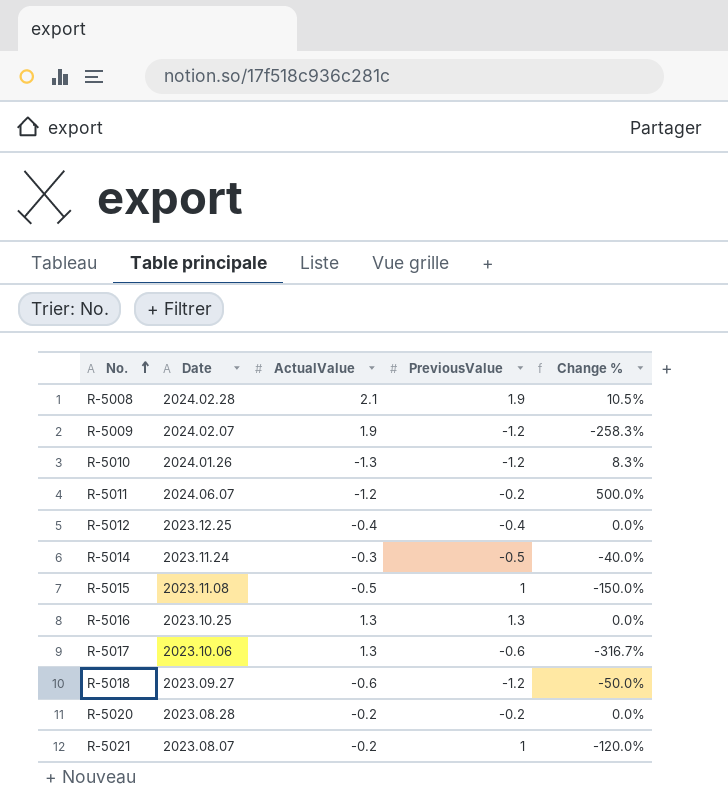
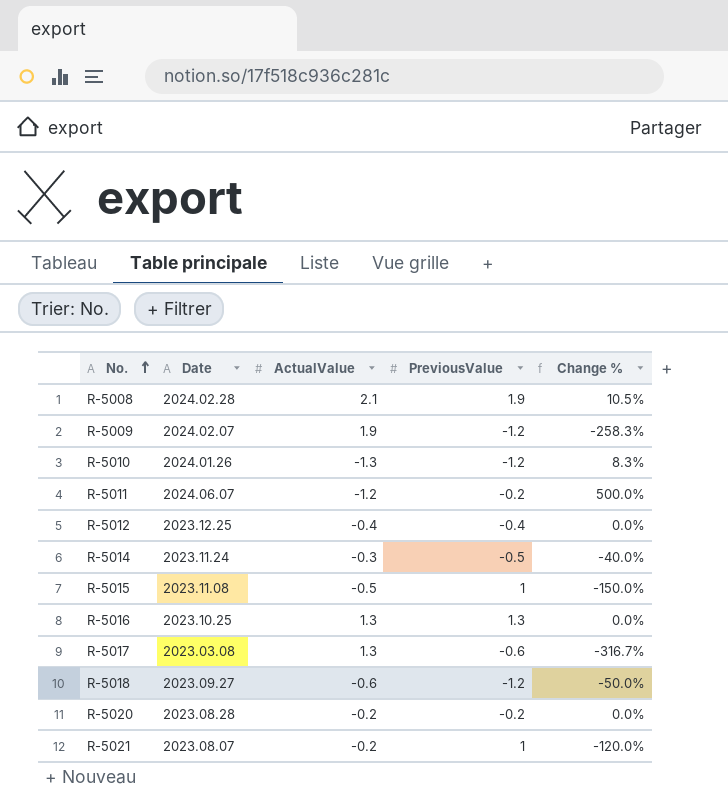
R-5017 | Date: 2023.10.06 -> 2023.03.08

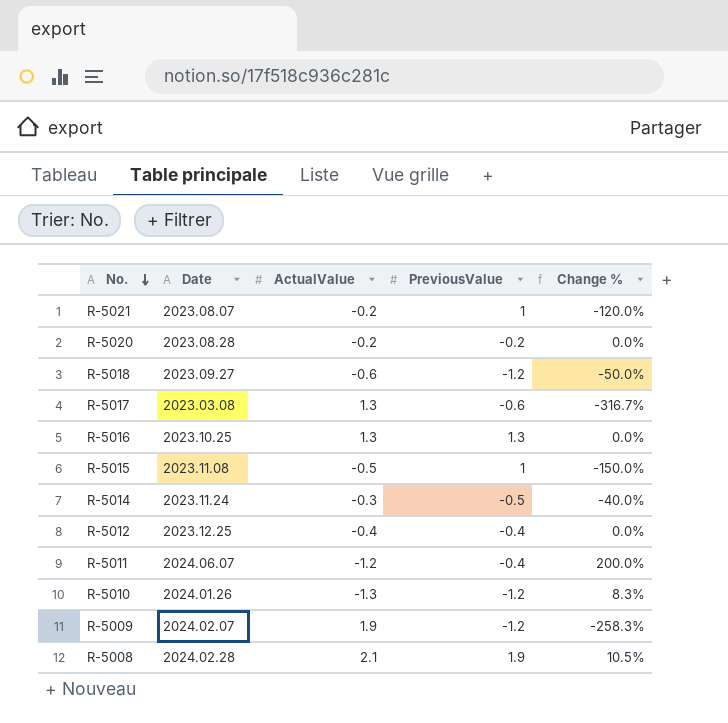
row order: No. ascending -> No. descending
R-5011 | PreviousValue: -0.2 -> -0.4
R-5011 | Change %: 500.0% -> 200.0%

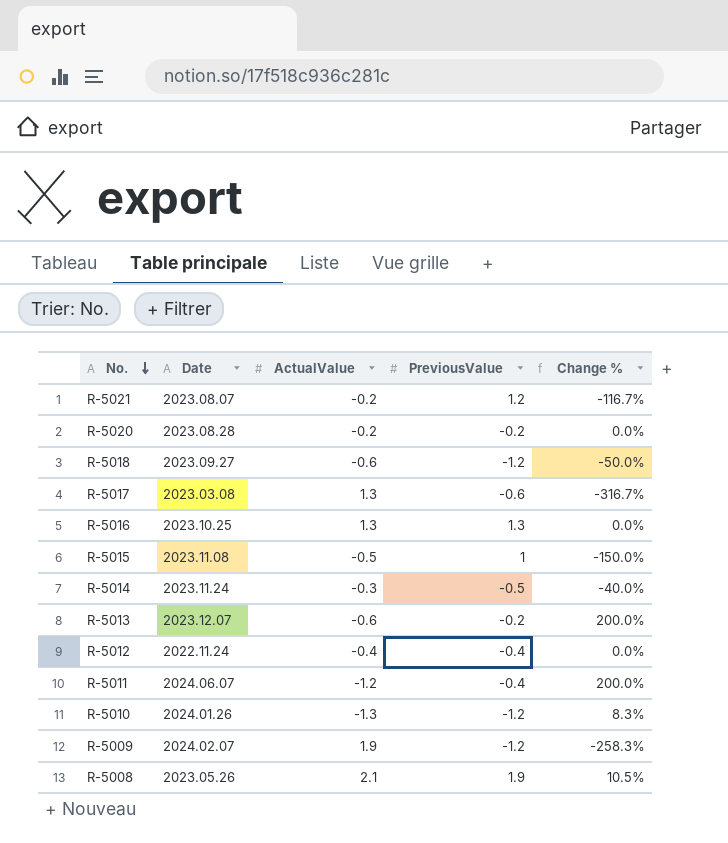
R-5021 | PreviousValue: 1 -> 1.2
R-5021 | Change %: -120.0% -> -116.7%
row R-5013: none -> 2023.12.07 | -0.6 | -0.2 | 200.0%
R-5012 | Date: 2023.12.25 -> 2022.11.24
R-5008 | Date: 2024.02.28 -> 2023.05.26

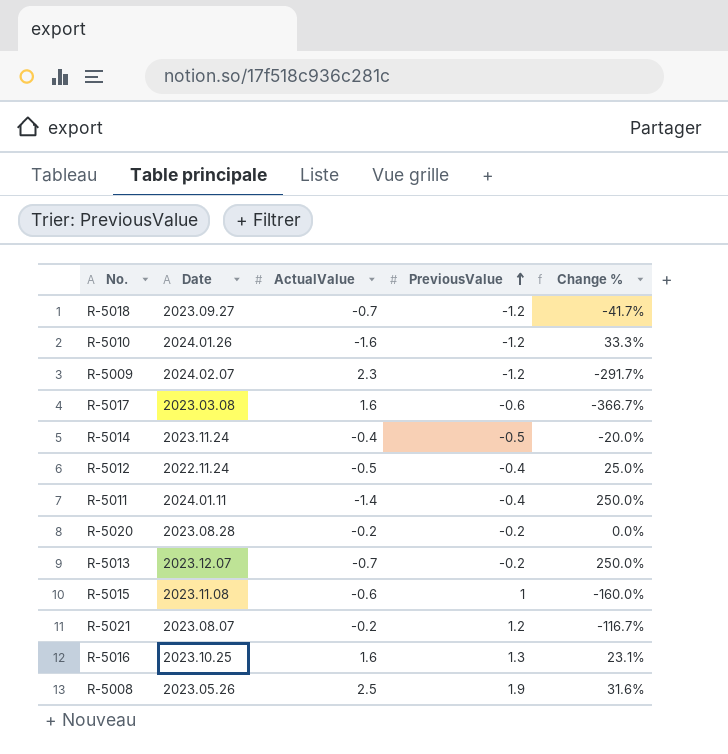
row order: No. descending -> PreviousValue ascending
R-5018 | ActualValue: -0.6 -> -0.7
R-5018 | Change %: -50.0% -> -41.7%
R-5010 | ActualValue: -1.3 -> -1.6
R-5010 | Change %: 8.3% -> 33.3%
R-5009 | ActualValue: 1.9 -> 2.3
R-5009 | Change %: -258.3% -> -291.7%
R-5017 | ActualValue: 1.3 -> 1.6
R-5017 | Change %: -316.7% -> -366.7%
R-5014 | ActualValue: -0.3 -> -0.4
R-5014 | Change %: -40.0% -> -20.0%
R-5012 | ActualValue: -0.4 -> -0.5
R-5012 | Change %: 0.0% -> 25.0%
R-5011 | Date: 2024.06.07 -> 2024.01.11
R-5011 | ActualValue: -1.2 -> -1.4
R-5011 | Change %: 200.0% -> 250.0%
R-5013 | ActualValue: -0.6 -> -0.7
R-5013 | Change %: 200.0% -> 250.0%
R-5015 | ActualValue: -0.5 -> -0.6
R-5015 | Change %: -150.0% -> -160.0%
R-5016 | ActualValue: 1.3 -> 1.6
R-5016 | Change %: 0.0% -> 23.1%
R-5008 | ActualValue: 2.1 -> 2.5
R-5008 | Change %: 10.5% -> 31.6%

